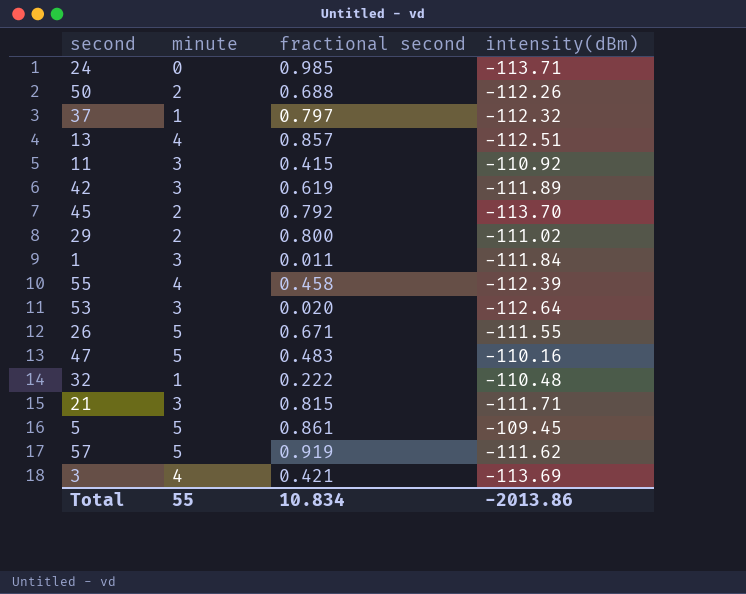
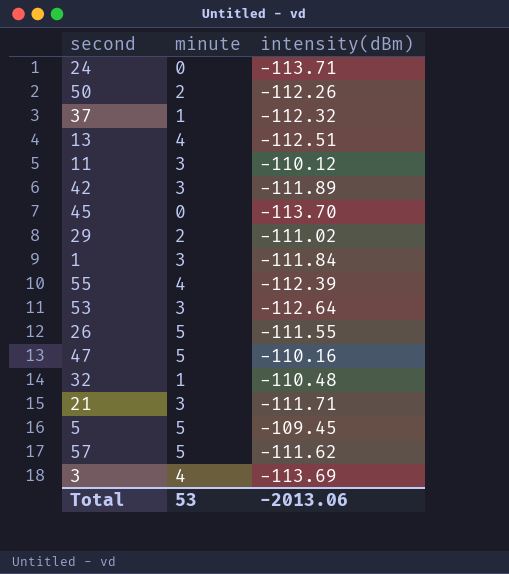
column fractional second | position: 3 -> none
11 | intensity(dBm): -110.92 -> -110.12
45 | minute: 2 -> 0
Total | minute: 55 -> 53
Total | intensity(dBm): -2013.86 -> -2013.06

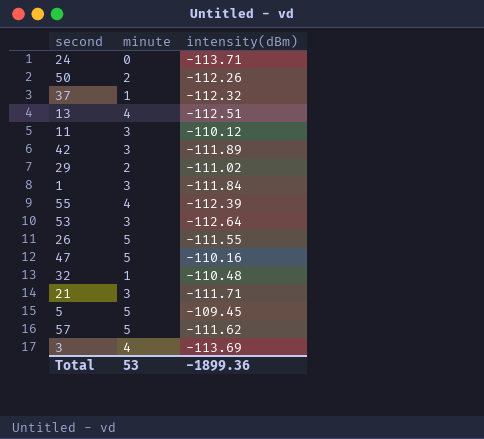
row 45: 0 | -113.70 -> none
Total | intensity(dBm): -2013.06 -> -1899.36

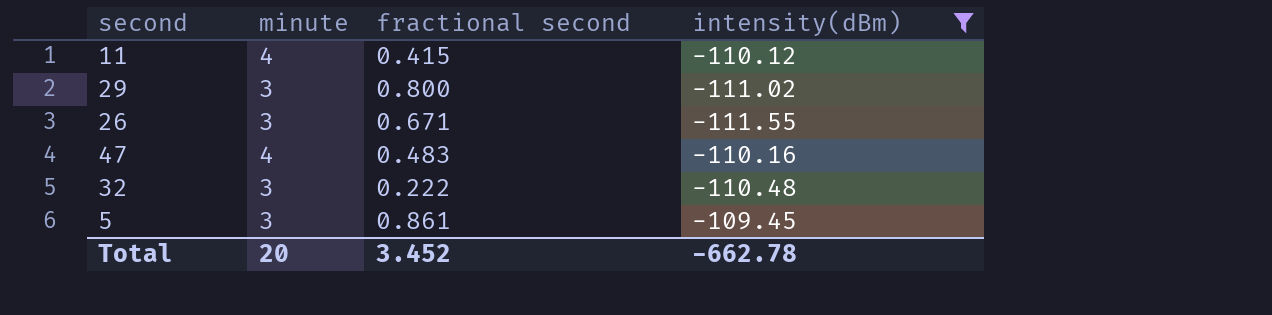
filter: none -> intensity(dBm) >= -111.55
column fractional second | position: none -> 3
11 | minute: 3 -> 4
29 | minute: 2 -> 3
26 | minute: 5 -> 3
47 | minute: 5 -> 4
32 | minute: 1 -> 3
5 | minute: 5 -> 3
Total | minute: 53 -> 20
Total | intensity(dBm): -1899.36 -> -662.78

